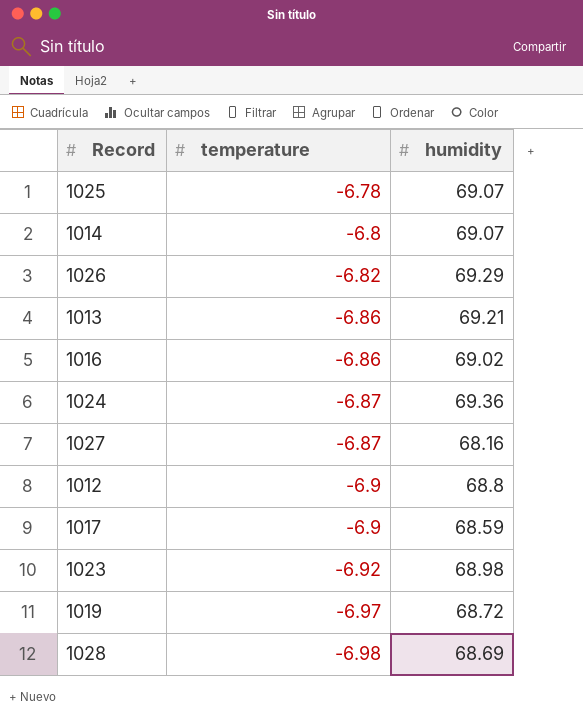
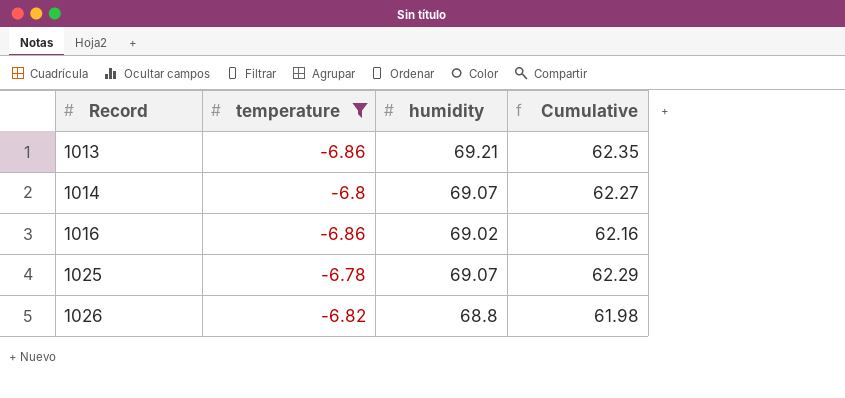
filter: none -> temperature >= -6.86
row order: temperature descending -> Record ascending
column Cumulative | formula: none -> [temperature] + [humidity]
1026 | humidity: 69.29 -> 68.8

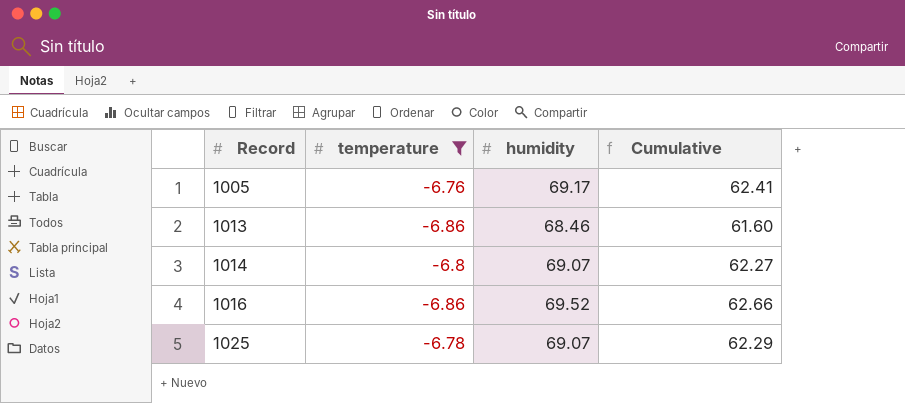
row 1026: -6.82 | 68.8 | 61.98 -> none
row 1005: none -> -6.76 | 69.17 | 62.41
1013 | humidity: 69.21 -> 68.46
1013 | Cumulative: 62.35 -> 61.60
1016 | humidity: 69.02 -> 69.52
1016 | Cumulative: 62.16 -> 62.66

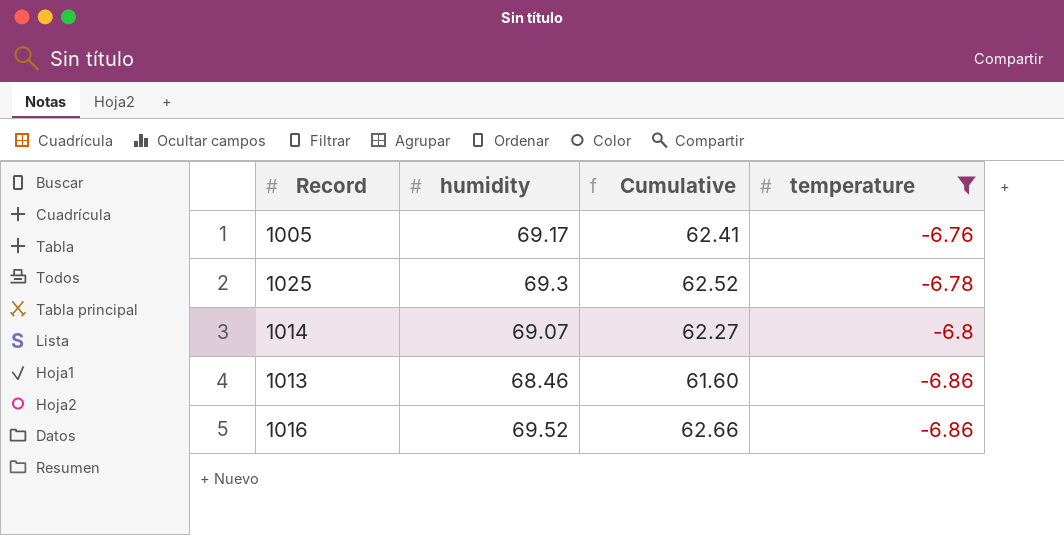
row order: Record ascending -> temperature descending
column temperature | position: 2 -> 4
1025 | humidity: 69.07 -> 69.3
1025 | Cumulative: 62.29 -> 62.52

